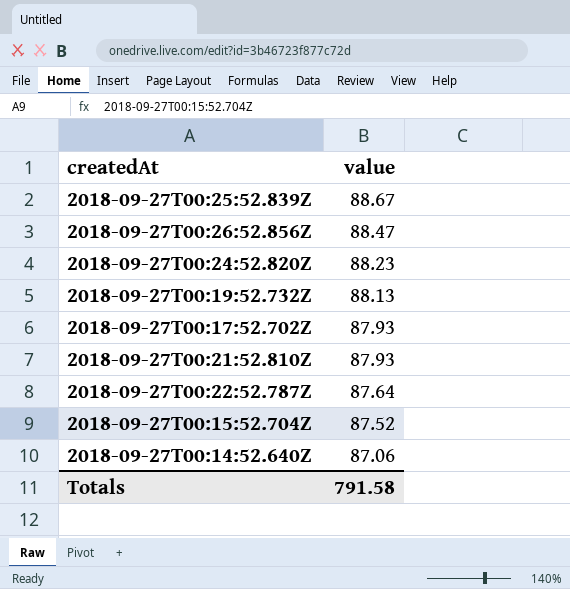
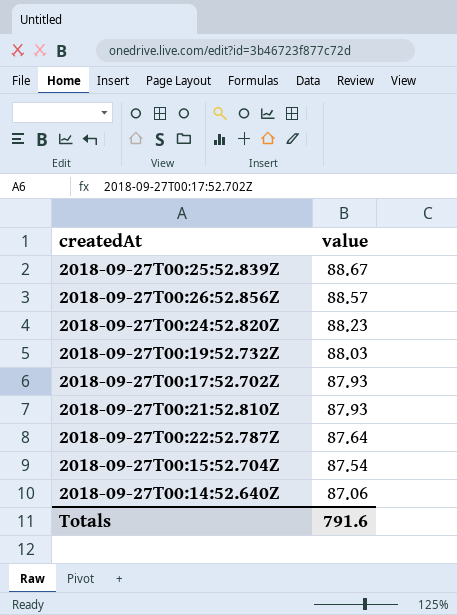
2018-09-27T00:26:52.856Z | value: 88.47 -> 88.57
2018-09-27T00:19:52.732Z | value: 88.13 -> 88.03
2018-09-27T00:15:52.704Z | value: 87.52 -> 87.54
Totals | value: 791.58 -> 791.6

